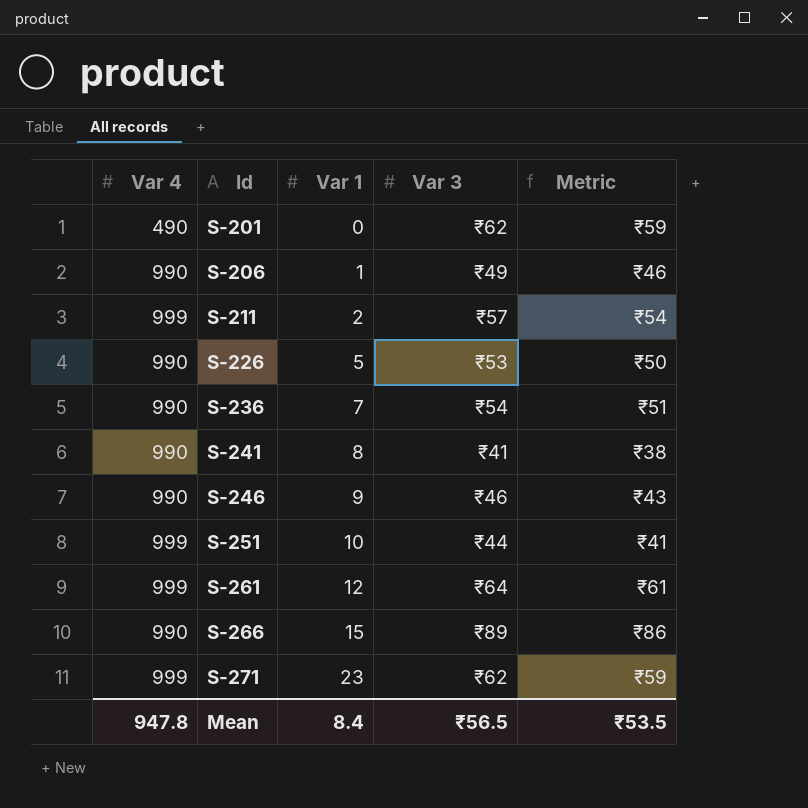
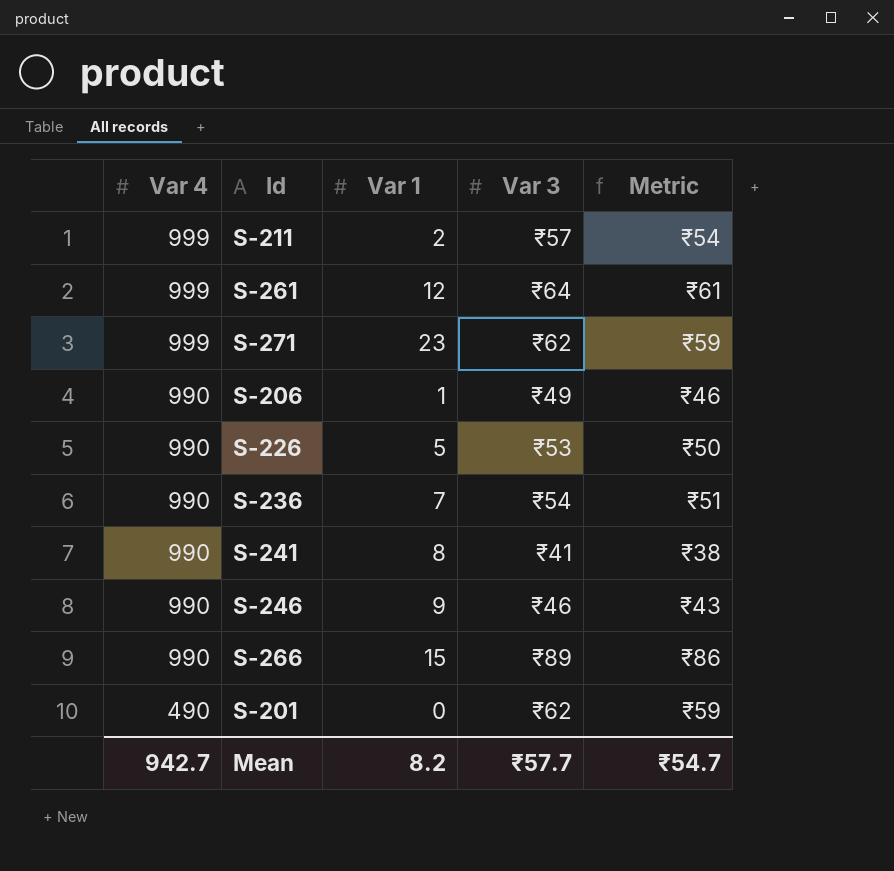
row order: Id ascending -> Var 4 descending
row S-251: 999 | 10 | ₹44 | ₹41 -> none
Mean | Var 4: 947.8 -> 942.7
Mean | Var 1: 8.4 -> 8.2
Mean | Var 3: ₹56.5 -> ₹57.7
Mean | Metric: ₹53.5 -> ₹54.7

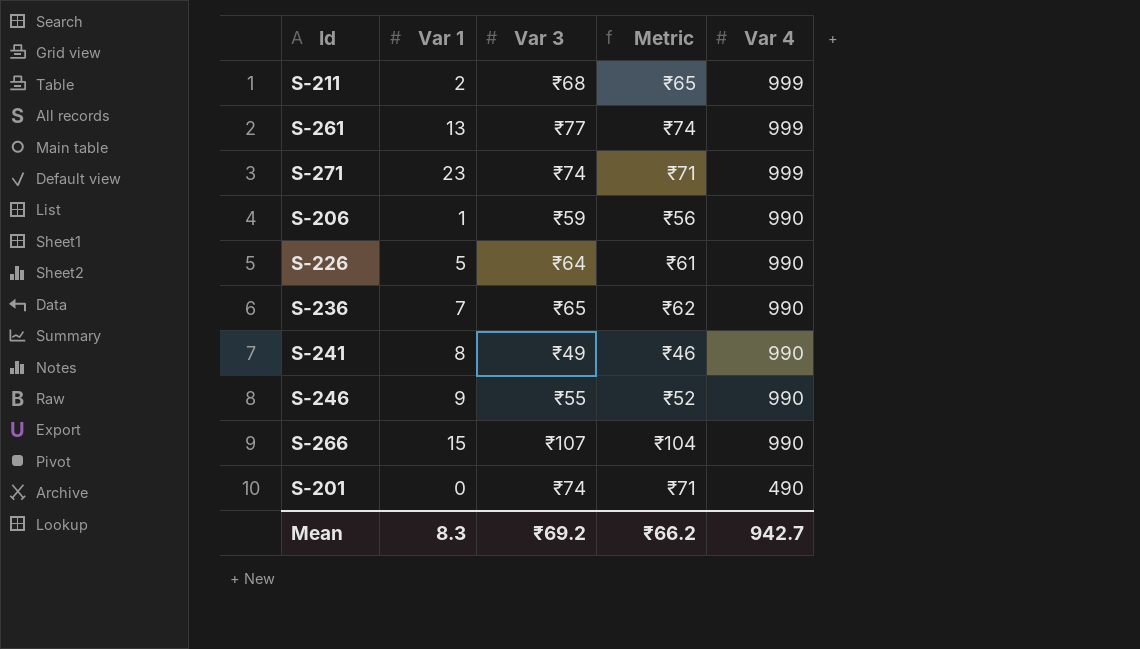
column Var 4 | position: 1 -> 5
S-211 | Var 3: ₹57 -> ₹68
S-211 | Metric: ₹54 -> ₹65
S-261 | Var 1: 12 -> 13
S-261 | Var 3: ₹64 -> ₹77
S-261 | Metric: ₹61 -> ₹74
S-271 | Var 3: ₹62 -> ₹74
S-271 | Metric: ₹59 -> ₹71
S-206 | Var 3: ₹49 -> ₹59
S-206 | Metric: ₹46 -> ₹56
S-226 | Var 3: ₹53 -> ₹64
S-226 | Metric: ₹50 -> ₹61
S-236 | Var 3: ₹54 -> ₹65
S-236 | Metric: ₹51 -> ₹62
S-241 | Var 3: ₹41 -> ₹49
S-241 | Metric: ₹38 -> ₹46
S-246 | Var 3: ₹46 -> ₹55
S-246 | Metric: ₹43 -> ₹52
S-266 | Var 3: ₹89 -> ₹107
S-266 | Metric: ₹86 -> ₹104
S-201 | Var 3: ₹62 -> ₹74
S-201 | Metric: ₹59 -> ₹71
Mean | Var 1: 8.2 -> 8.3
Mean | Var 3: ₹57.7 -> ₹69.2
Mean | Metric: ₹54.7 -> ₹66.2

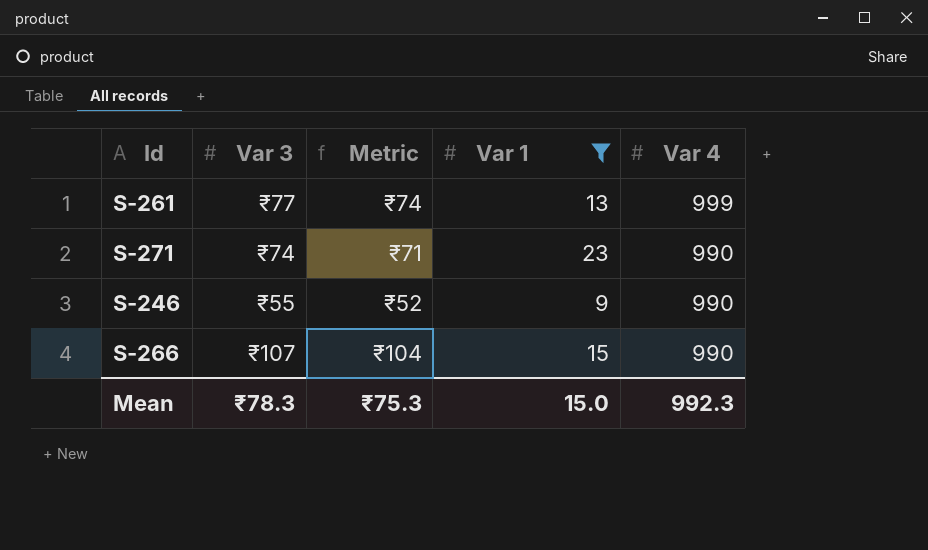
filter: none -> Var 1 >= 9
column Var 1 | position: 2 -> 4
S-271 | Var 4: 999 -> 990
Mean | Var 3: ₹69.2 -> ₹78.3
Mean | Metric: ₹66.2 -> ₹75.3
Mean | Var 1: 8.3 -> 15.0
Mean | Var 4: 942.7 -> 992.3

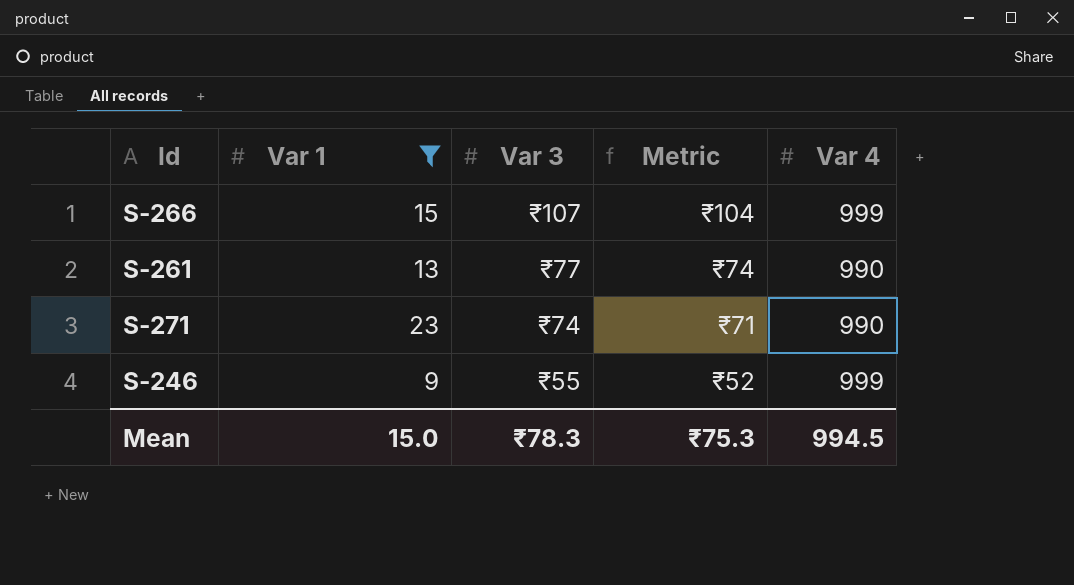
row order: Var 4 descending -> Var 3 descending
column Var 1 | position: 4 -> 2
S-266 | Var 4: 990 -> 999
S-261 | Var 4: 999 -> 990
S-246 | Var 4: 990 -> 999
Mean | Var 4: 992.3 -> 994.5

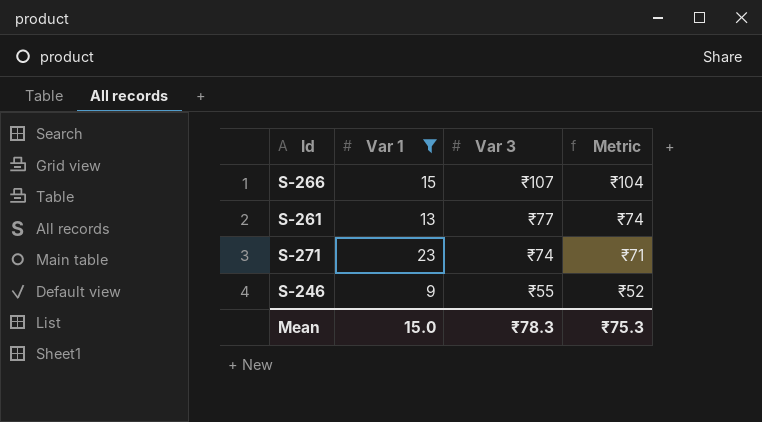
column Var 4 | position: 5 -> none

